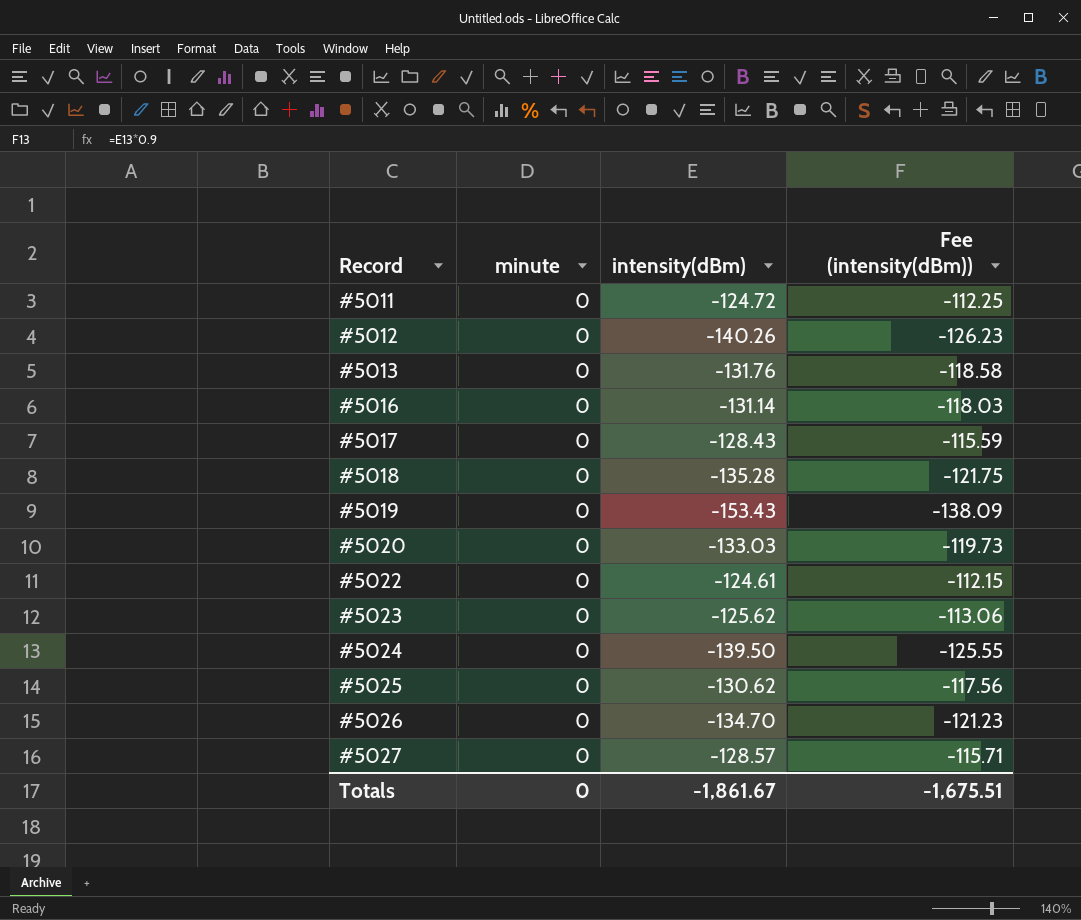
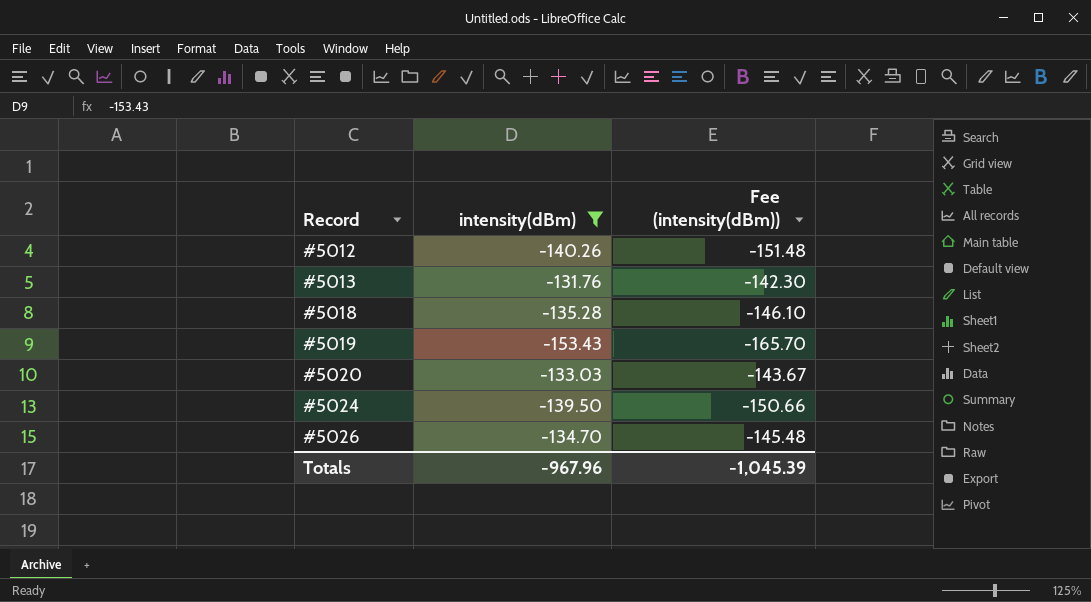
filter: none -> intensity(dBm) <= -131.76
column minute | position: 2 -> none
column Fee (intensity(dBm)) | formula: [intensity(dBm)] * 0.9 -> [intensity(dBm)] * 1.08
Totals | intensity(dBm): -1,861.67 -> -967.96
Totals | Fee (intensity(dBm)): -1,675.51 -> -1,045.39

